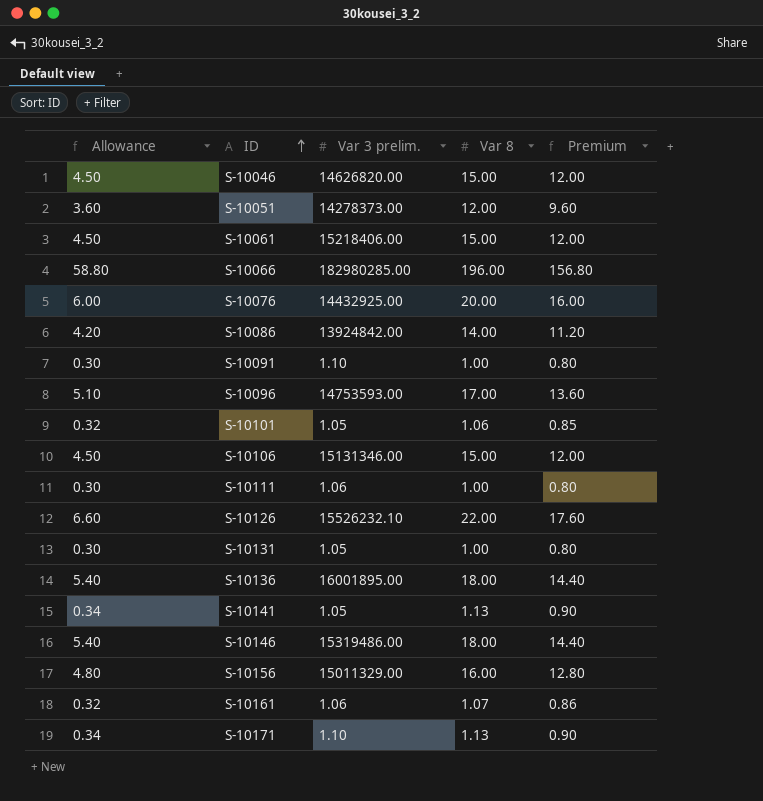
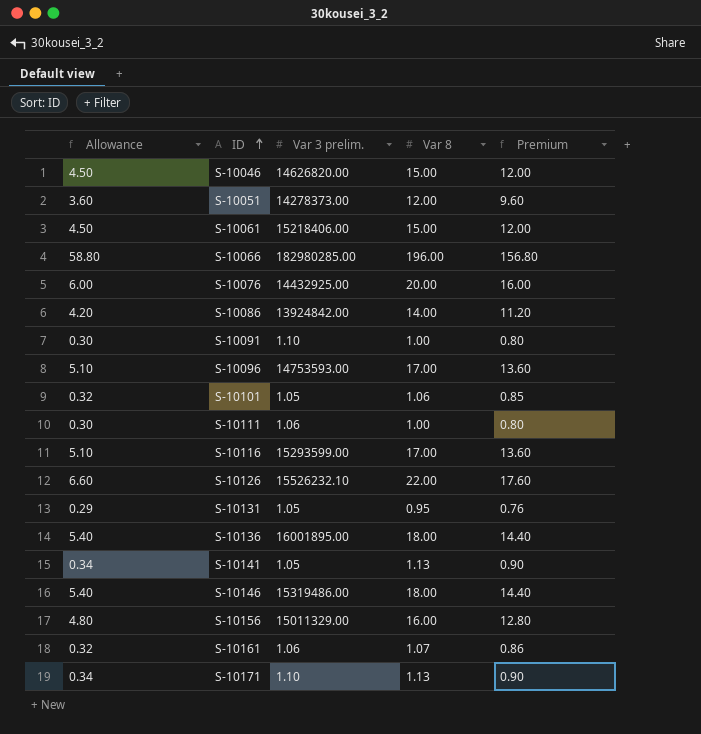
row S-10106: 4.50 | 15131346.00 | 15.00 | 12.00 -> none
row S-10116: none -> 5.10 | 15293599.00 | 17.00 | 13.60
S-10131 | Allowance: 0.30 -> 0.29
S-10131 | Var 8: 1.00 -> 0.95
S-10131 | Premium: 0.80 -> 0.76

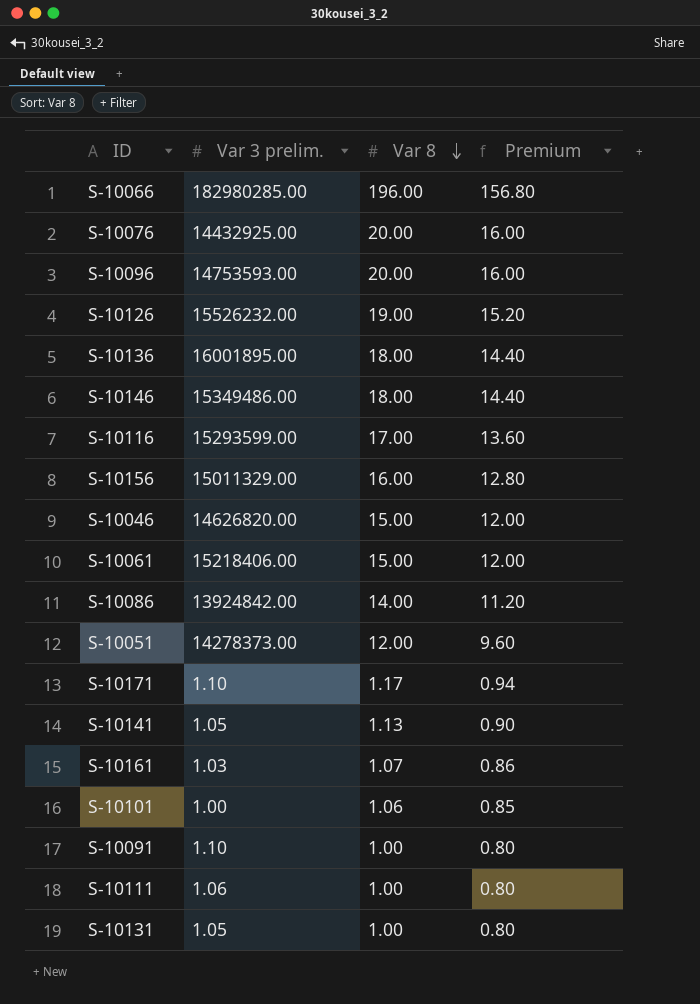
row order: ID ascending -> Var 8 descending
column Allowance | formula: [Var 8] * 0.3 -> none
S-10096 | Var 8: 17.00 -> 20.00
S-10096 | Premium: 13.60 -> 16.00
S-10126 | Var 3 prelim.: 15526232.10 -> 15526232.00
S-10126 | Var 8: 22.00 -> 19.00
S-10126 | Premium: 17.60 -> 15.20
S-10146 | Var 3 prelim.: 15319486.00 -> 15349486.00
S-10171 | Var 8: 1.13 -> 1.17
S-10171 | Premium: 0.90 -> 0.94
S-10161 | Var 3 prelim.: 1.06 -> 1.03
S-10101 | Var 3 prelim.: 1.05 -> 1.00
S-10131 | Var 8: 0.95 -> 1.00
S-10131 | Premium: 0.76 -> 0.80

